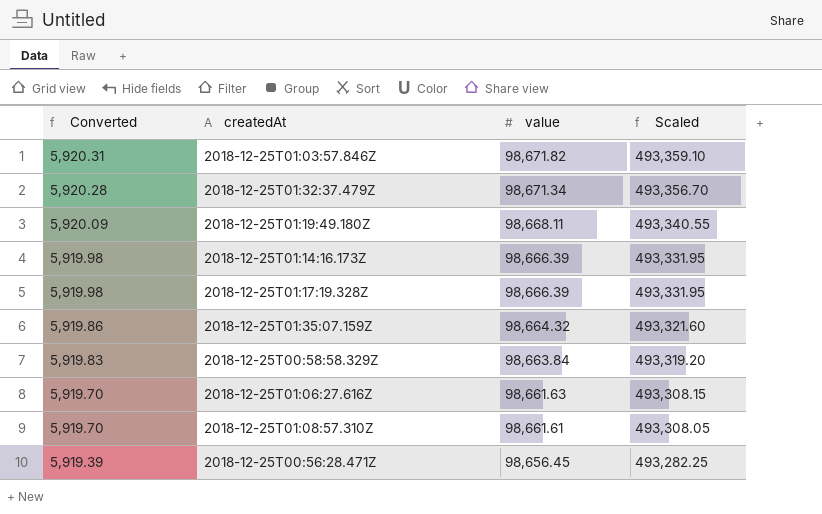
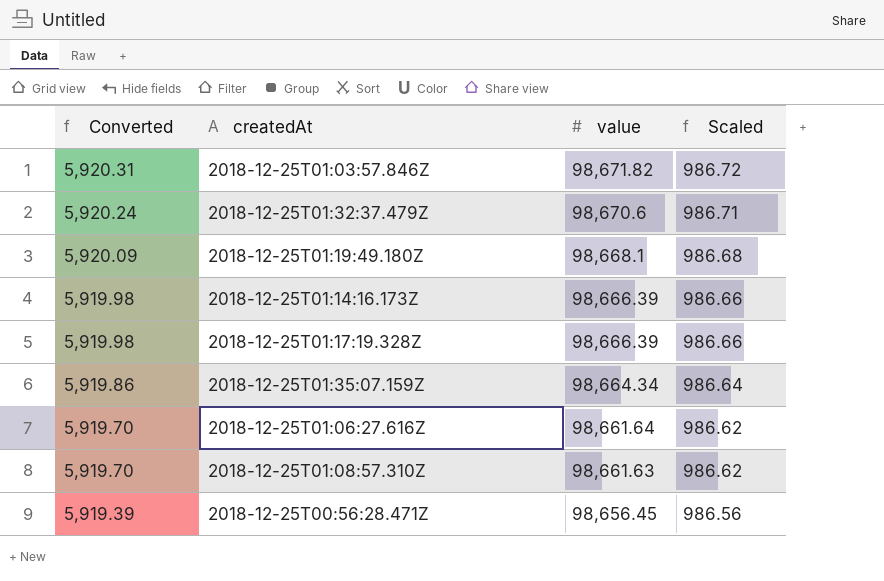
column Scaled | formula: [value] * 5 -> [value] * 0.01
row 2018-12-25T00:58:58.329Z: 5,919.83 | 98,663.84 | 493,319.20 -> none
2018-12-25T01:32:37.479Z | Converted: 5,920.28 -> 5,920.24
2018-12-25T01:32:37.479Z | value: 98,671.34 -> 98,670.6
2018-12-25T01:19:49.180Z | value: 98,668.11 -> 98,668.1
2018-12-25T01:35:07.159Z | value: 98,664.32 -> 98,664.34
2018-12-25T01:06:27.616Z | value: 98,661.63 -> 98,661.64
2018-12-25T01:08:57.310Z | value: 98,661.61 -> 98,661.63

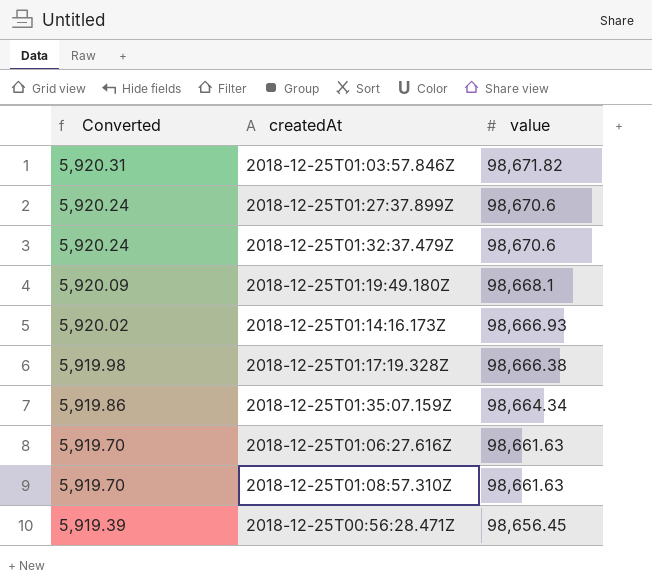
column Scaled | formula: [value] * 0.01 -> none
row 2018-12-25T01:27:37.899Z: none -> 5,920.24 | 98,670.6
2018-12-25T01:14:16.173Z | Converted: 5,919.98 -> 5,920.02
2018-12-25T01:14:16.173Z | value: 98,666.39 -> 98,666.93
2018-12-25T01:17:19.328Z | value: 98,666.39 -> 98,666.38
2018-12-25T01:06:27.616Z | value: 98,661.64 -> 98,661.63

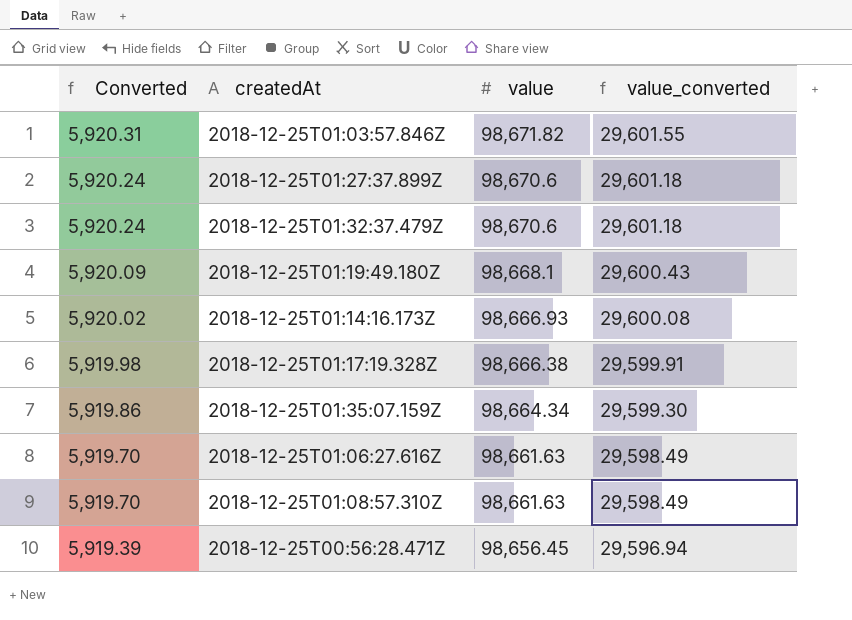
column value_converted | formula: none -> [value] * 0.3

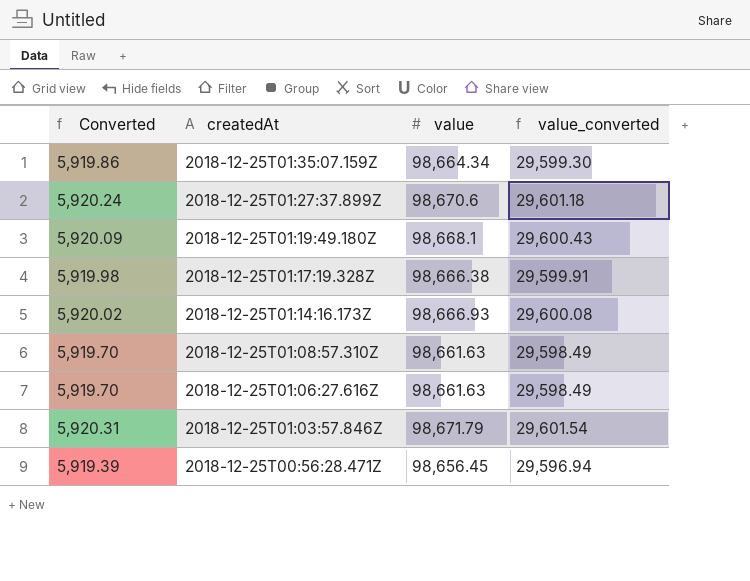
row order: Converted descending -> createdAt descending
row 2018-12-25T01:32:37.479Z: 5,920.24 | 98,670.6 | 29,601.18 -> none
2018-12-25T01:03:57.846Z | value: 98,671.82 -> 98,671.79
2018-12-25T01:03:57.846Z | value_converted: 29,601.55 -> 29,601.54

